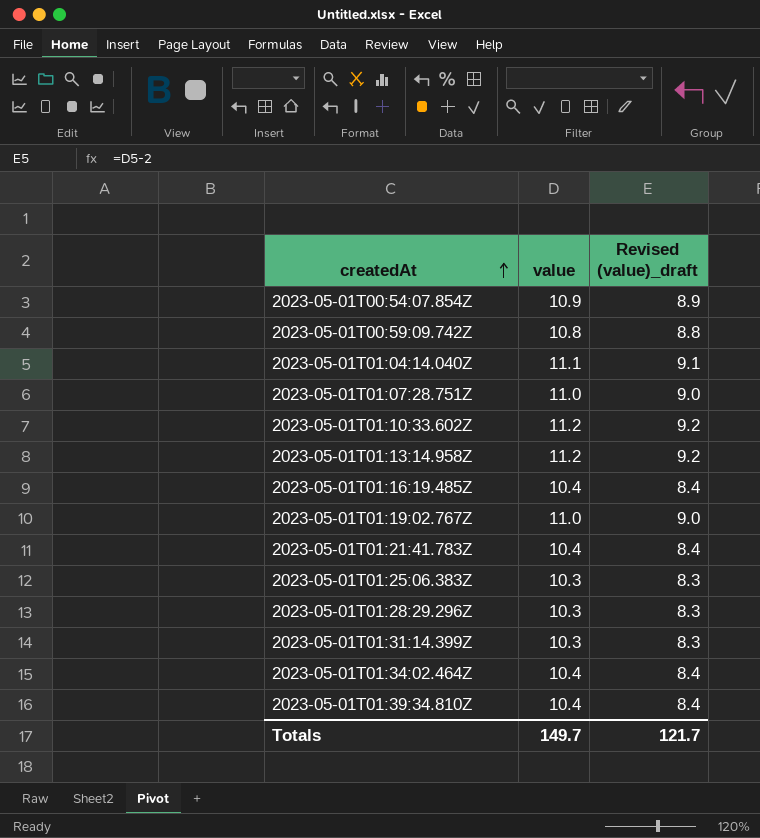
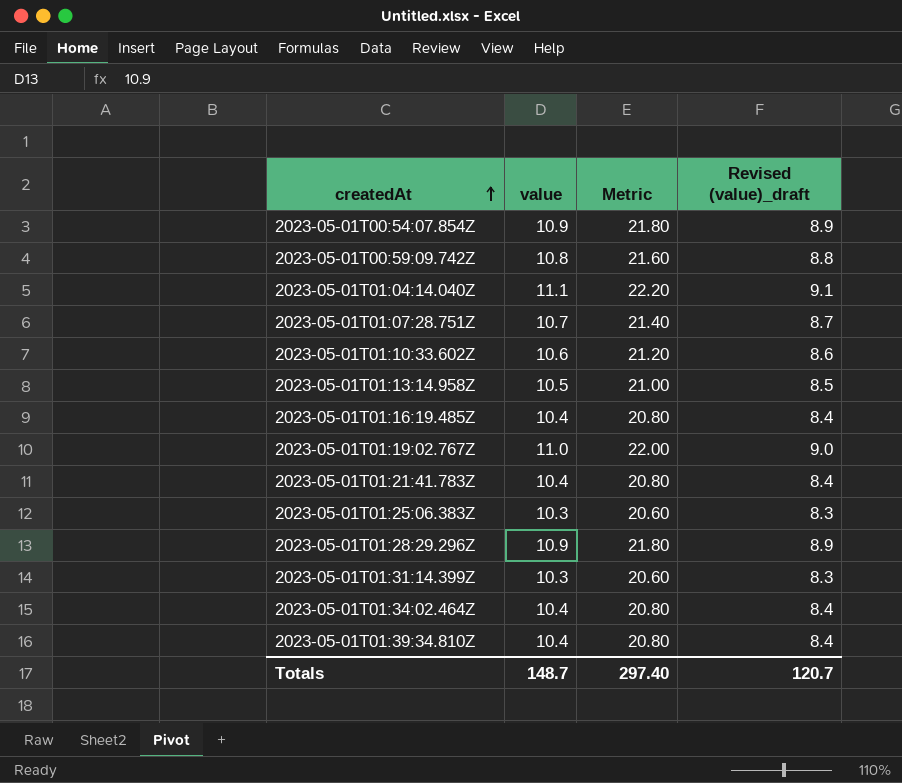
column Metric | formula: none -> [value] * 2
2023-05-01T01:07:28.751Z | value: 11.0 -> 10.7
2023-05-01T01:07:28.751Z | Revised (value)_draft: 9.0 -> 8.7
2023-05-01T01:10:33.602Z | value: 11.2 -> 10.6
2023-05-01T01:10:33.602Z | Revised (value)_draft: 9.2 -> 8.6
2023-05-01T01:13:14.958Z | value: 11.2 -> 10.5
2023-05-01T01:13:14.958Z | Revised (value)_draft: 9.2 -> 8.5
2023-05-01T01:28:29.296Z | value: 10.3 -> 10.9
2023-05-01T01:28:29.296Z | Revised (value)_draft: 8.3 -> 8.9
Totals | value: 149.7 -> 148.7
Totals | Revised (value)_draft: 121.7 -> 120.7

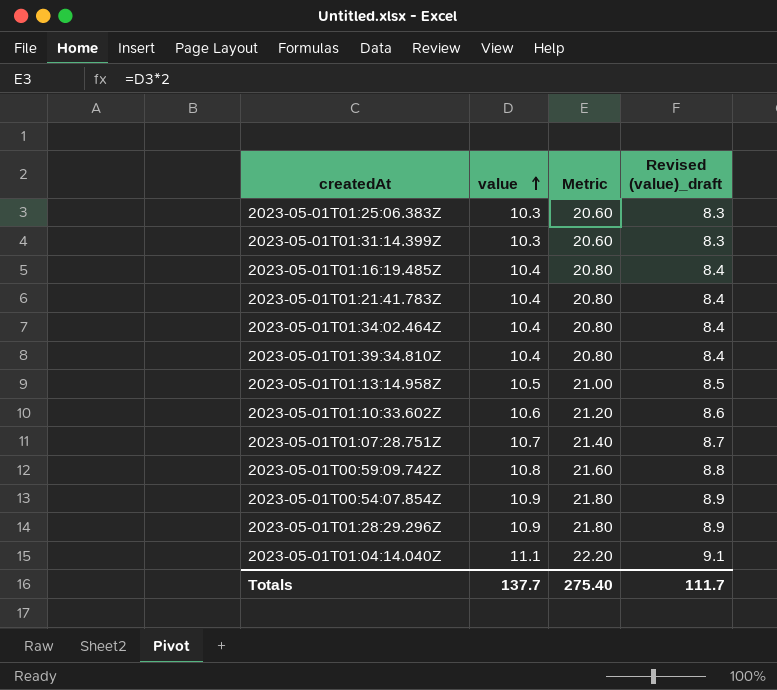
row order: createdAt ascending -> value ascending
row 2023-05-01T01:19:02.767Z: 11.0 | 22.00 | 9.0 -> none
Totals | value: 148.7 -> 137.7
Totals | Metric: 297.40 -> 275.40
Totals | Revised (value)_draft: 120.7 -> 111.7

